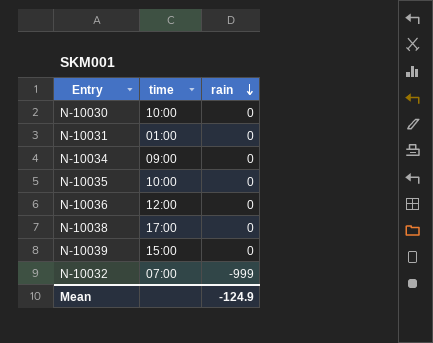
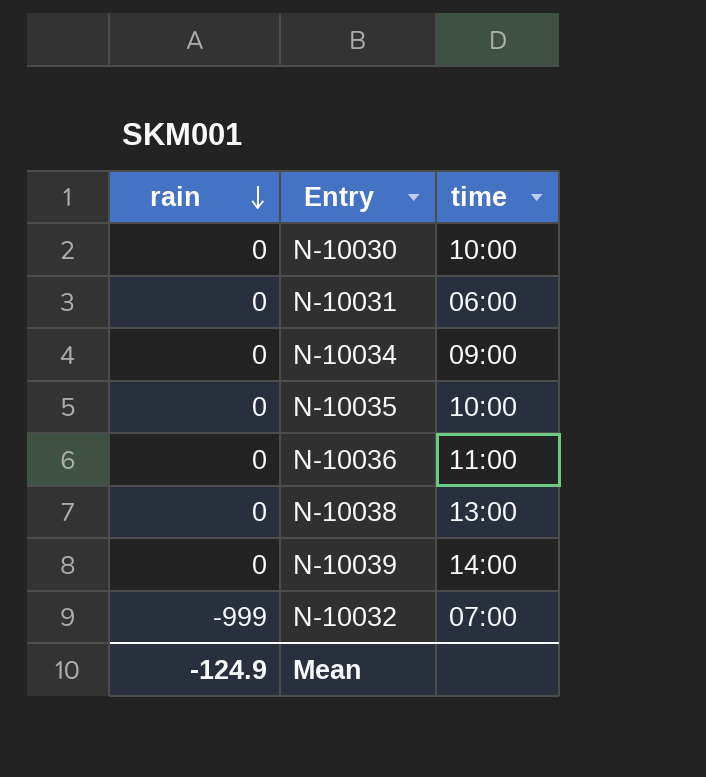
column rain | position: 3 -> 1
N-10031 | time: 01:00 -> 06:00
N-10036 | time: 12:00 -> 11:00
N-10038 | time: 17:00 -> 13:00
N-10039 | time: 15:00 -> 14:00

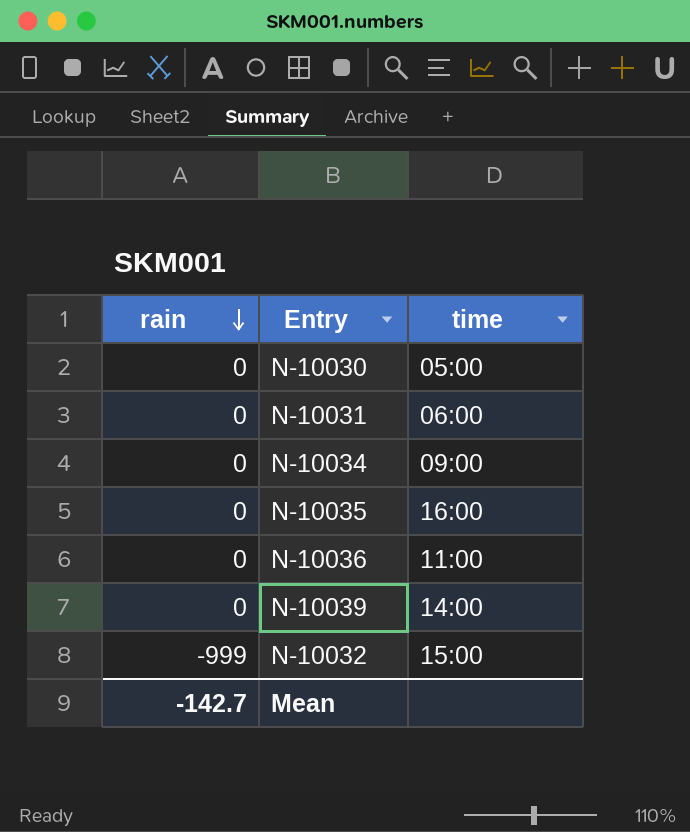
row N-10038: 0 | 13:00 -> none
N-10030 | time: 10:00 -> 05:00
N-10035 | time: 10:00 -> 16:00
N-10032 | time: 07:00 -> 15:00
Mean | rain: -124.9 -> -142.7

